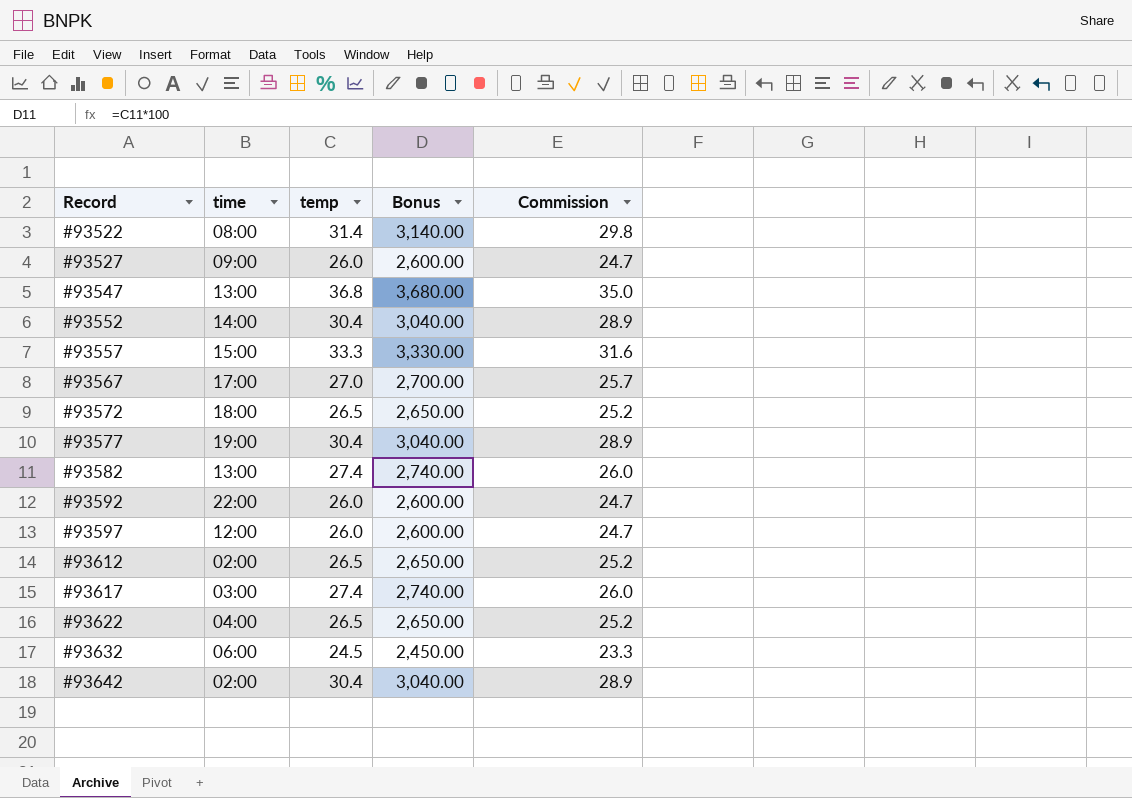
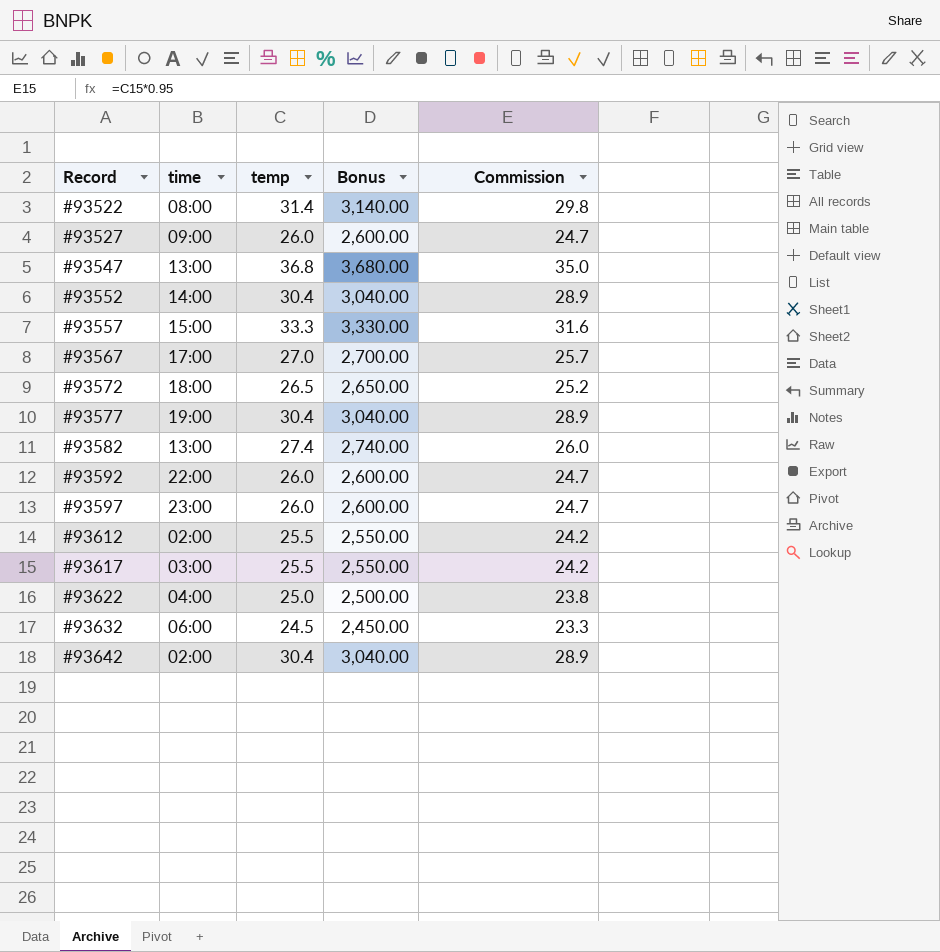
#93597 | time: 12:00 -> 23:00
#93612 | temp: 26.5 -> 25.5
#93612 | Bonus: 2,650.00 -> 2,550.00
#93612 | Commission: 25.2 -> 24.2
#93617 | temp: 27.4 -> 25.5
#93617 | Bonus: 2,740.00 -> 2,550.00
#93617 | Commission: 26.0 -> 24.2
#93622 | temp: 26.5 -> 25.0
#93622 | Bonus: 2,650.00 -> 2,500.00
#93622 | Commission: 25.2 -> 23.8

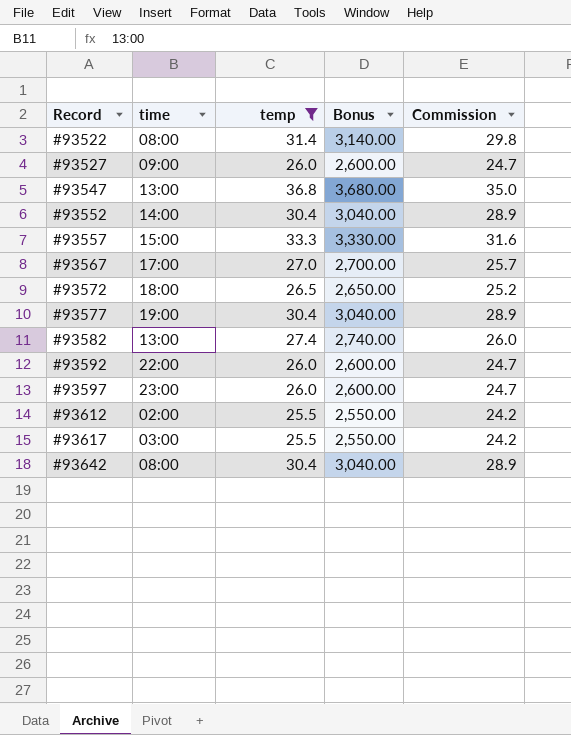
filter: none -> temp >= 25.5
#93642 | time: 02:00 -> 08:00

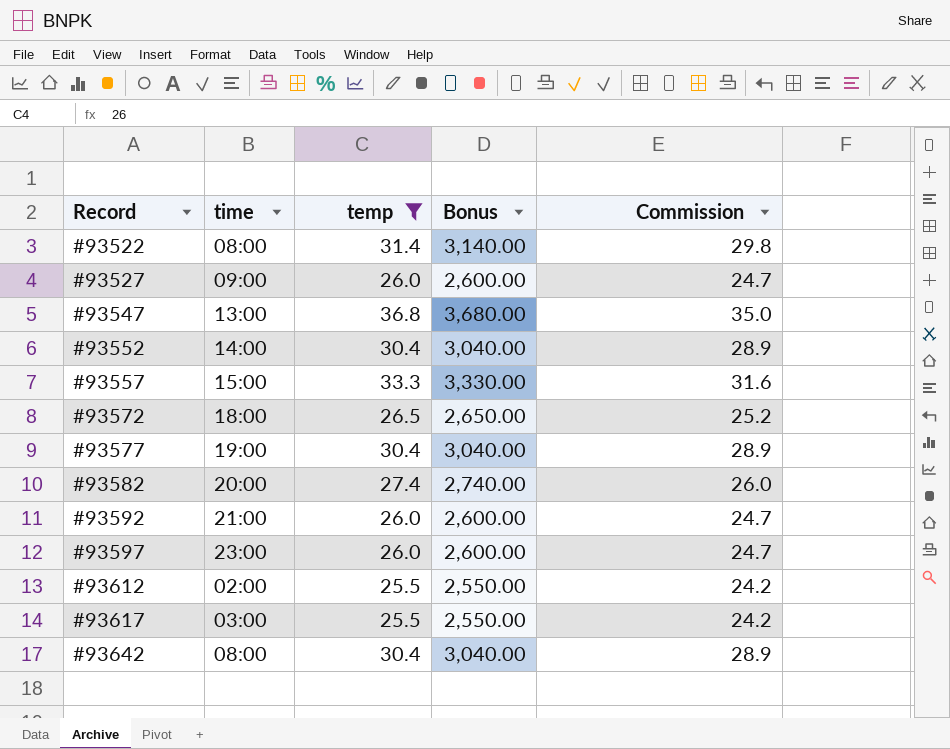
row #93567: 17:00 | 27.0 | 2,700.00 | 25.7 -> none
#93582 | time: 13:00 -> 20:00
#93592 | time: 22:00 -> 21:00

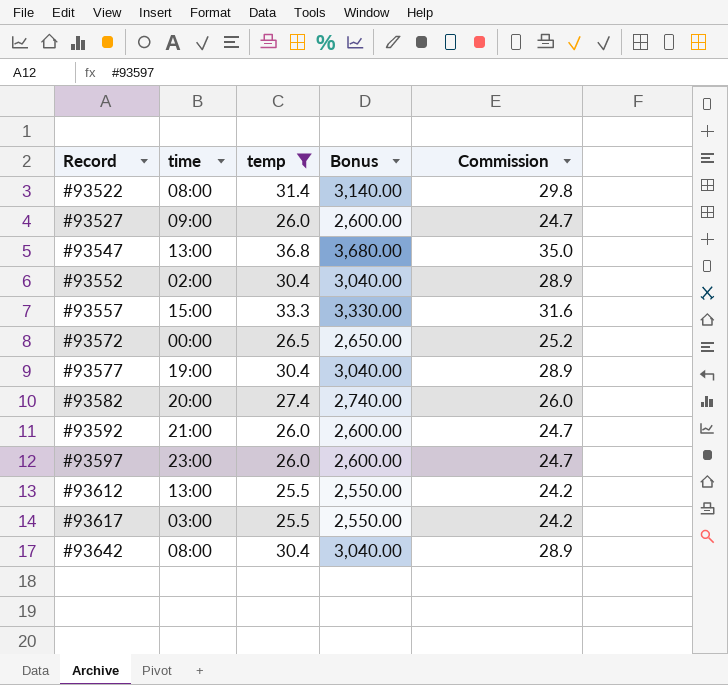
#93552 | time: 14:00 -> 02:00
#93572 | time: 18:00 -> 00:00
#93612 | time: 02:00 -> 13:00

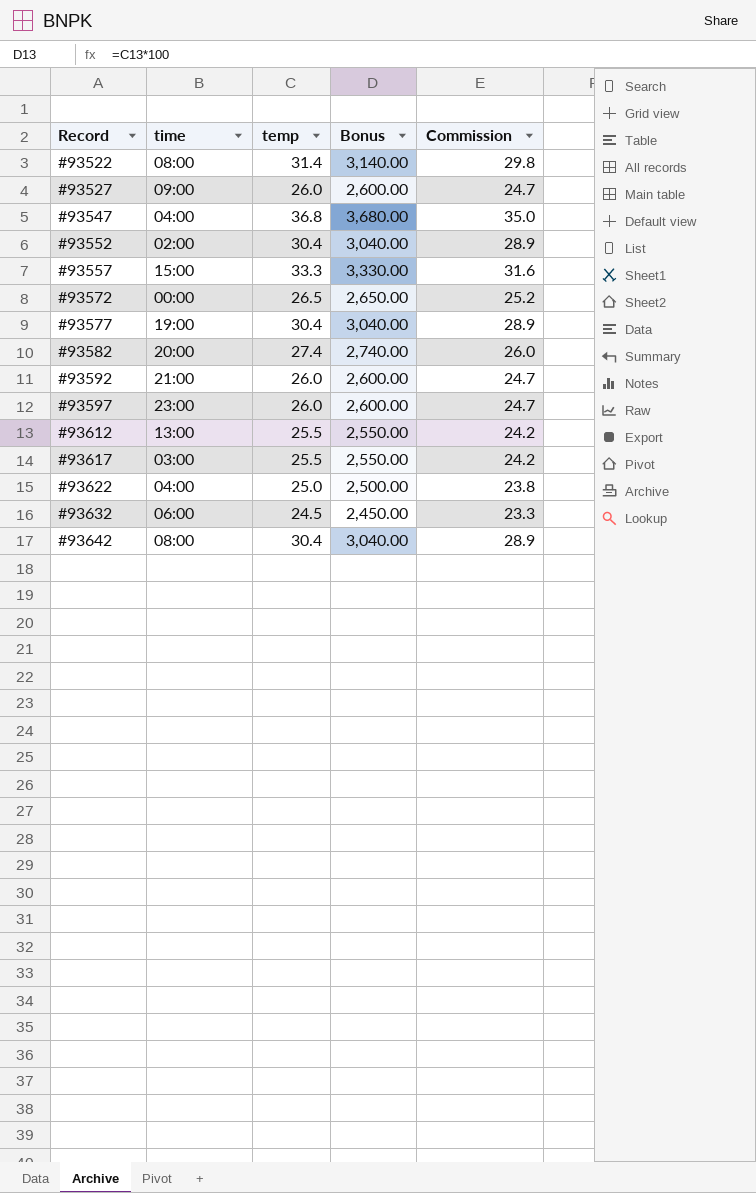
filter: temp >= 25.5 -> none
#93547 | time: 13:00 -> 04:00

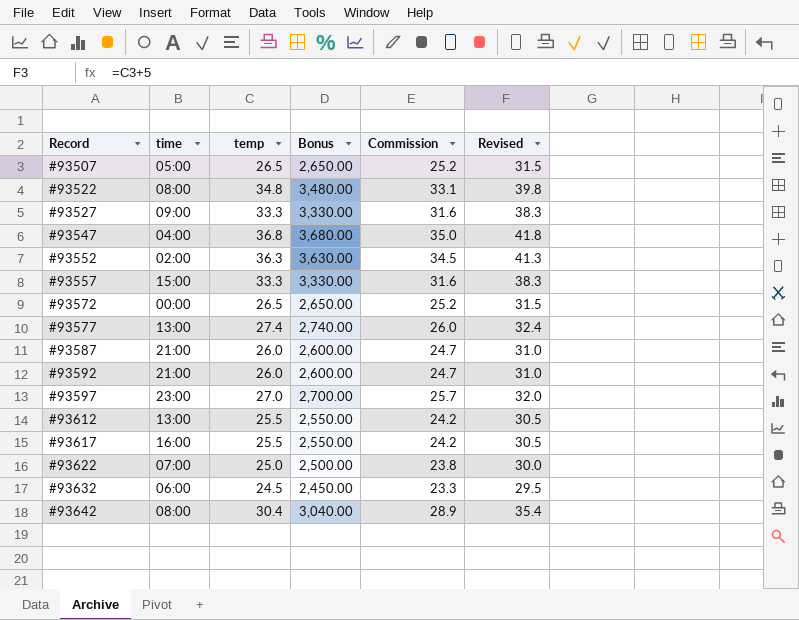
column Revised | formula: none -> [temp] + 5
row #93582: 20:00 | 27.4 | 2,740.00 | 26.0 -> none
row #93507: none -> 05:00 | 26.5 | 2,650.00 | 25.2 | 31.5
#93522 | temp: 31.4 -> 34.8
#93522 | Bonus: 3,140.00 -> 3,480.00
#93522 | Commission: 29.8 -> 33.1
#93527 | temp: 26.0 -> 33.3
#93527 | Bonus: 2,600.00 -> 3,330.00
#93527 | Commission: 24.7 -> 31.6
#93552 | temp: 30.4 -> 36.3
#93552 | Bonus: 3,040.00 -> 3,630.00
#93552 | Commission: 28.9 -> 34.5
#93577 | time: 19:00 -> 13:00
#93577 | temp: 30.4 -> 27.4
#93577 | Bonus: 3,040.00 -> 2,740.00
#93577 | Commission: 28.9 -> 26.0
row #93587: none -> 21:00 | 26.0 | 2,600.00 | 24.7 | 31.0
#93597 | temp: 26.0 -> 27.0
#93597 | Bonus: 2,600.00 -> 2,700.00
#93597 | Commission: 24.7 -> 25.7
#93617 | time: 03:00 -> 16:00
#93622 | time: 04:00 -> 07:00

